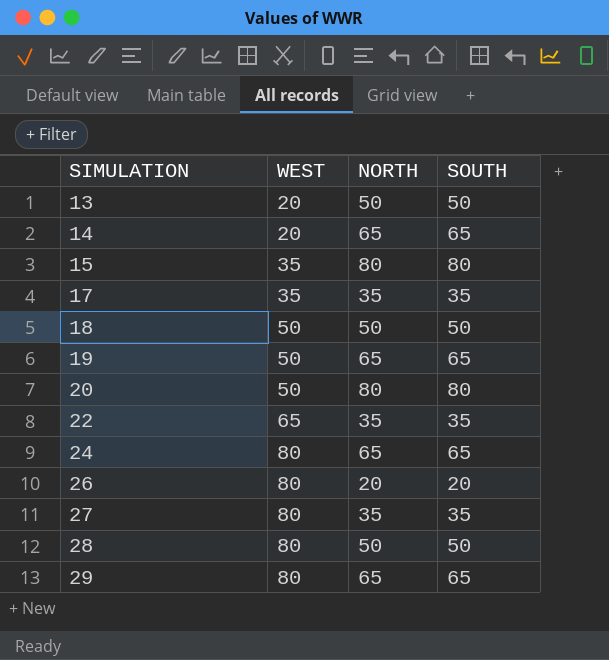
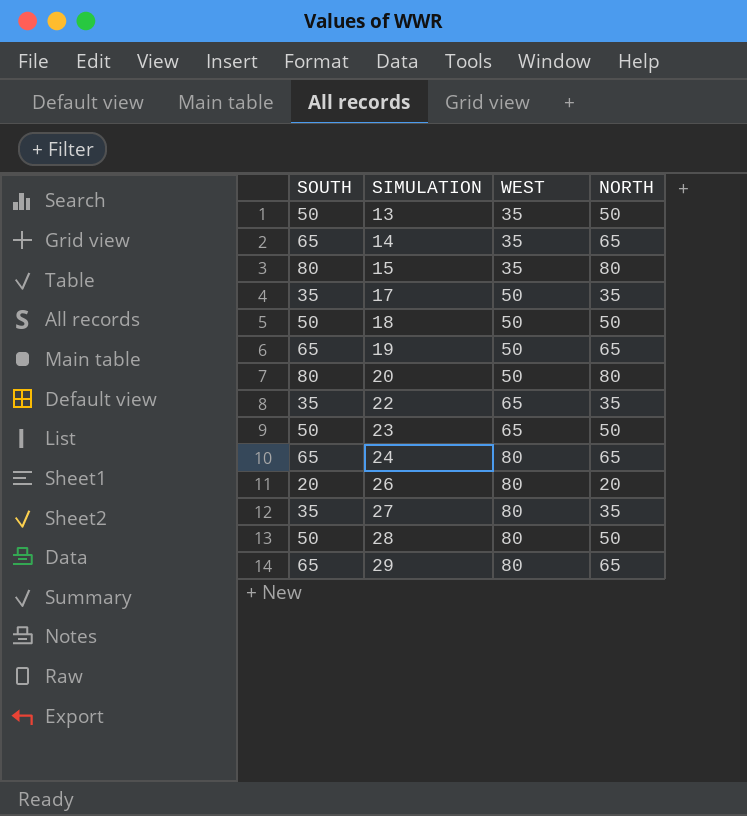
column SOUTH | position: 4 -> 1
13 | WEST: 20 -> 35
14 | WEST: 20 -> 35
17 | WEST: 35 -> 50
row 23: none -> 50 | 65 | 50

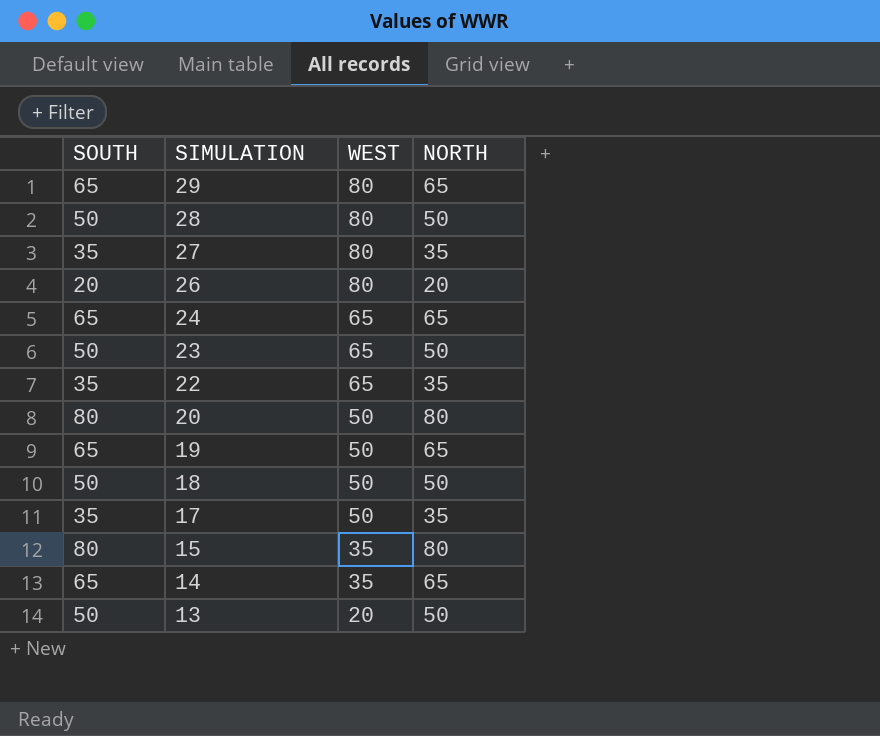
row order: SIMULATION ascending -> SIMULATION descending
24 | WEST: 80 -> 65
13 | WEST: 35 -> 20

